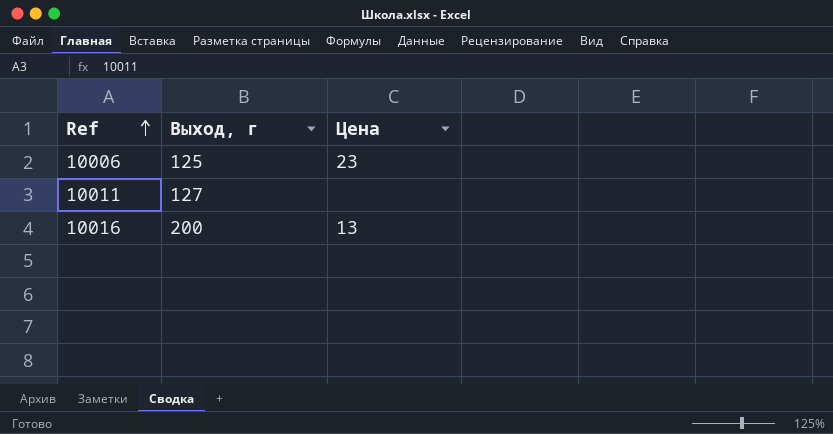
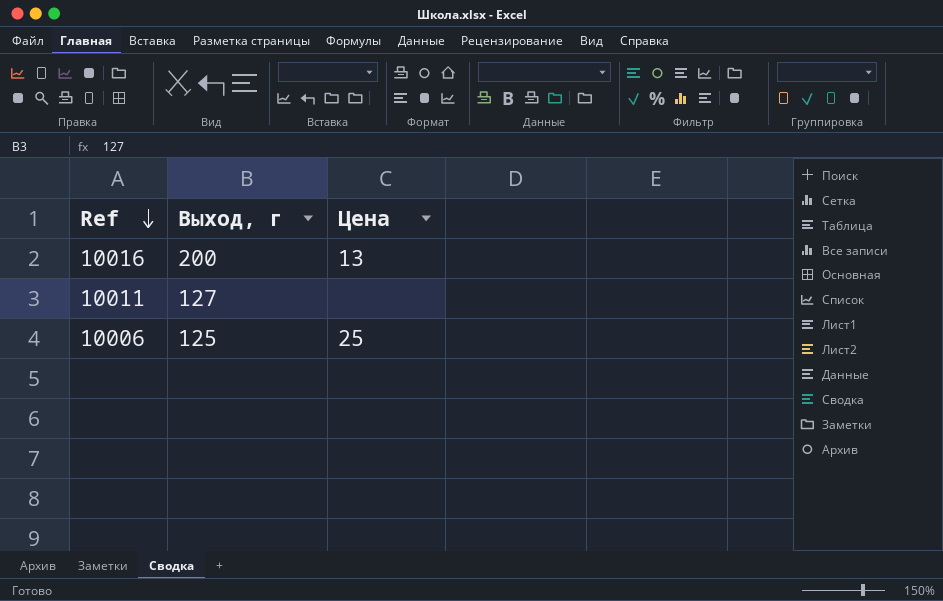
row order: Ref ascending -> Ref descending
10006 | Цена: 23 -> 25

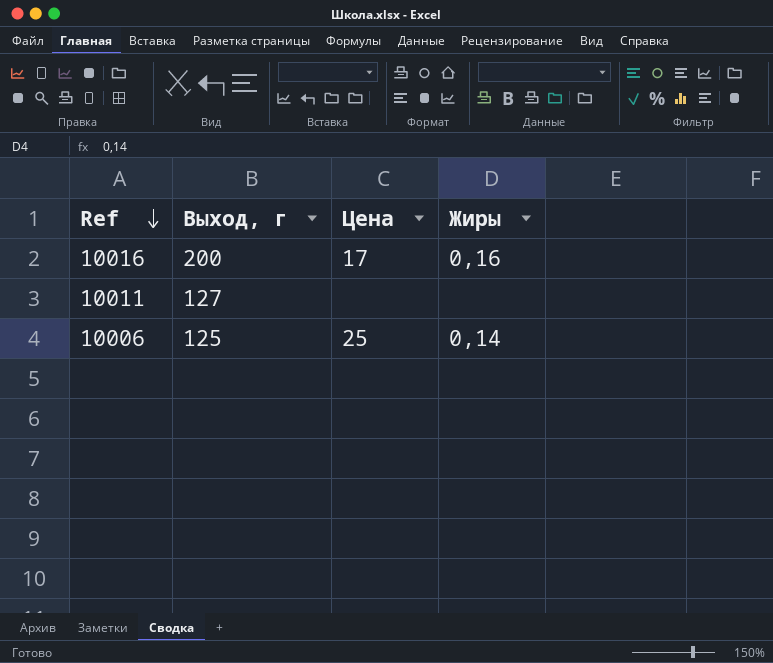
column Жиры | position: none -> 4
10016 | Цена: 13 -> 17

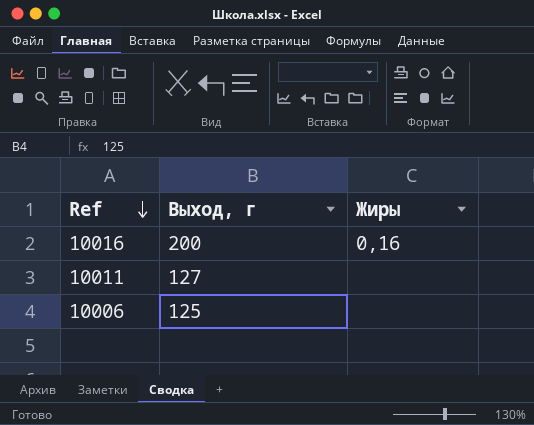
column Цена | position: 3 -> none
10006 | Жиры: 0,14 -> none

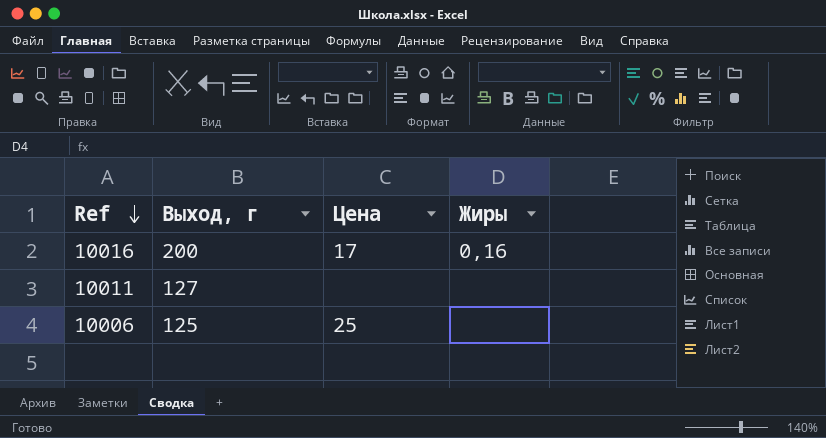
column Цена | position: none -> 3

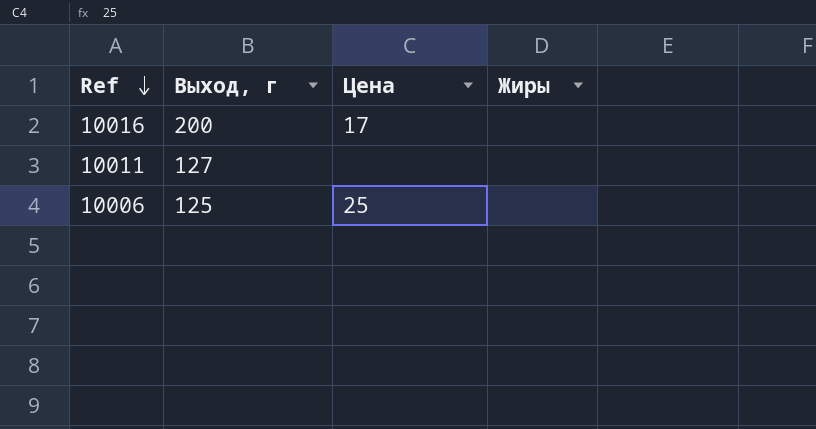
10016 | Жиры: 0,16 -> none

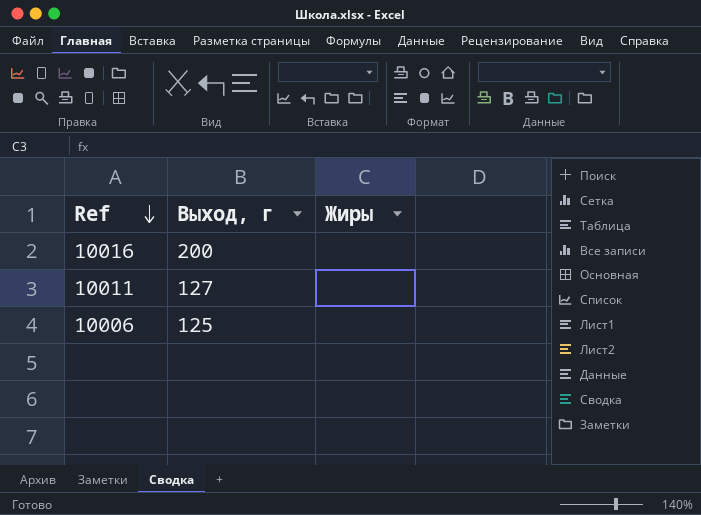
column Цена | position: 3 -> none

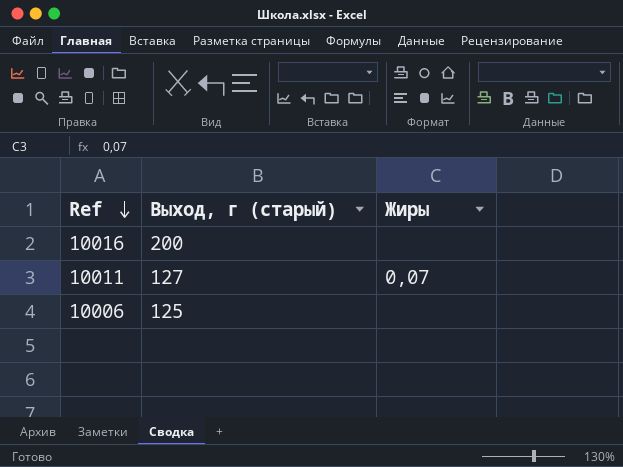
column name: Выход, г -> Выход, г (старый)
10011 | Жиры: none -> 0,07

